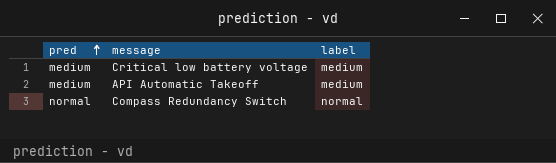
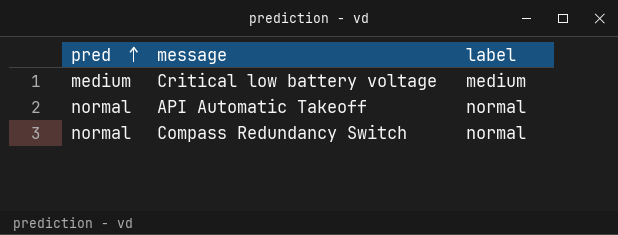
API Automatic Takeoff | pred: medium -> normal
API Automatic Takeoff | label: medium -> normal

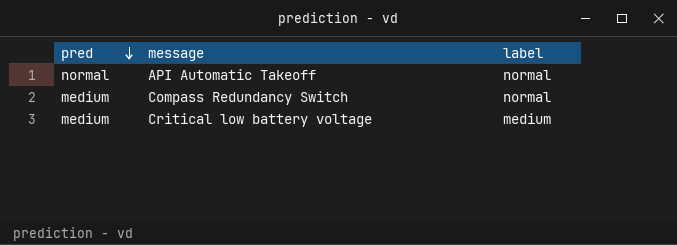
row order: pred ascending -> pred descending
Compass Redundancy Switch | pred: normal -> medium

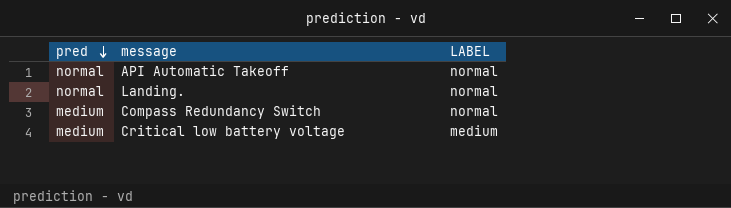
column name: label -> LABEL
row Landing.: none -> normal | normal

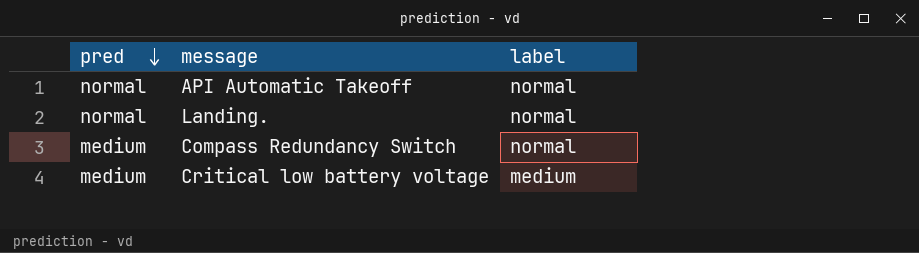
column name: LABEL -> label

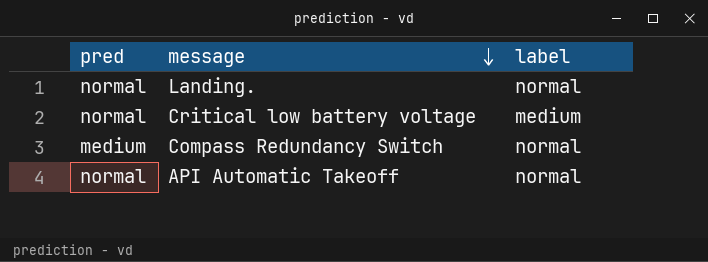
row order: pred descending -> message descending
Critical low battery voltage | pred: medium -> normal

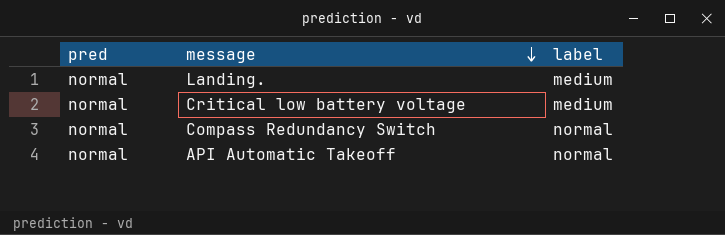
Landing. | label: normal -> medium
Compass Redundancy Switch | pred: medium -> normal

